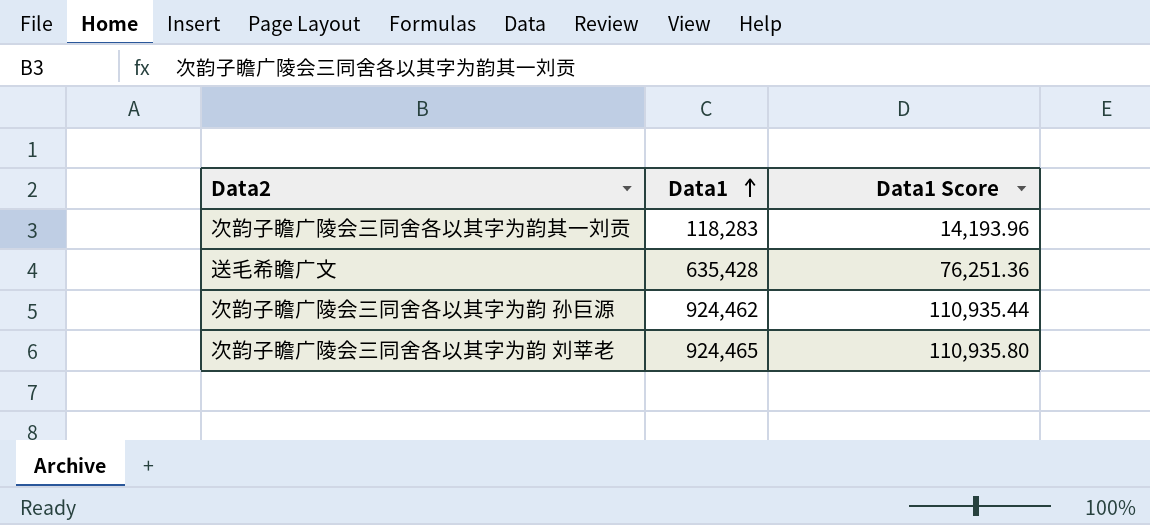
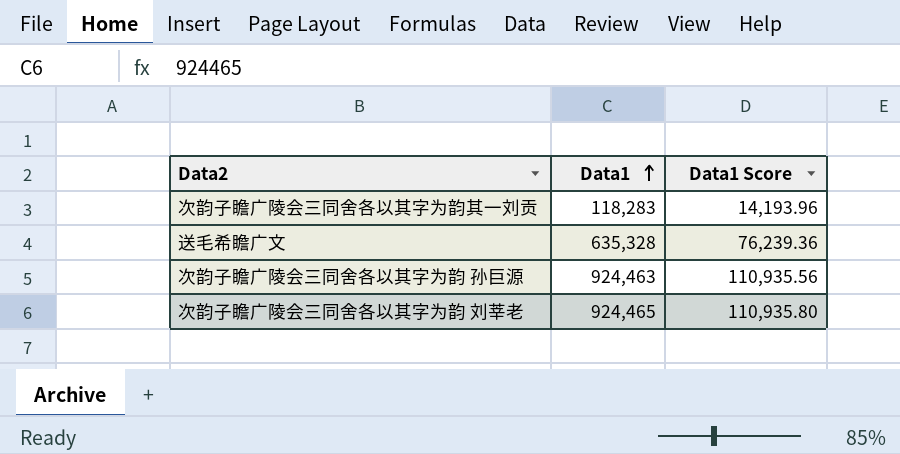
送毛希瞻广文 | Data1: 635,428 -> 635,328
送毛希瞻广文 | Data1 Score: 76,251.36 -> 76,239.36
次韵子瞻广陵会三同舍各以其字为韵 孙巨源 | Data1: 924,462 -> 924,463
次韵子瞻广陵会三同舍各以其字为韵 孙巨源 | Data1 Score: 110,935.44 -> 110,935.56

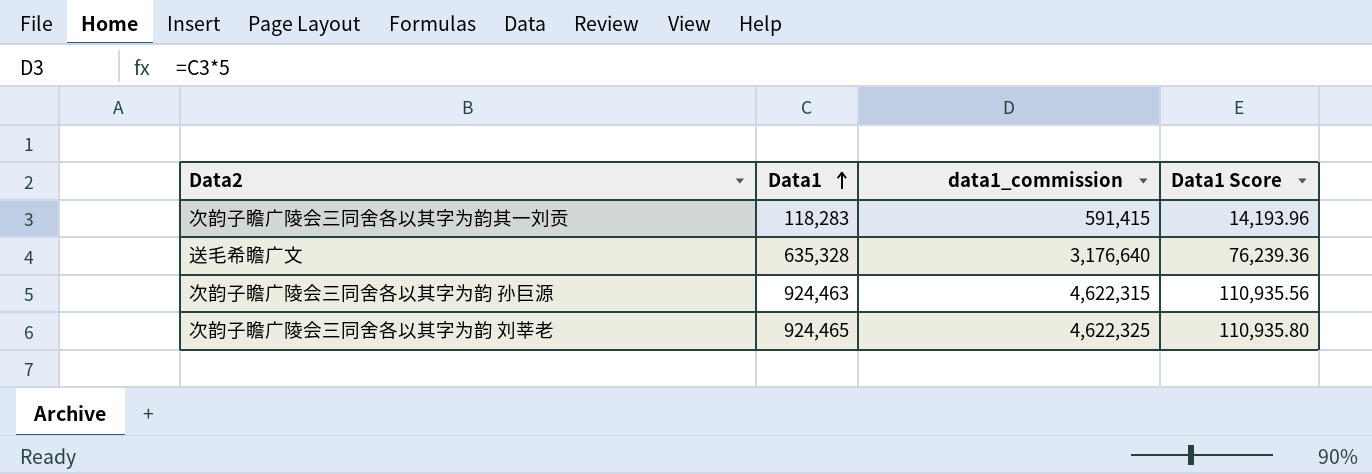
column data1_commission | formula: none -> [Data1] * 5

